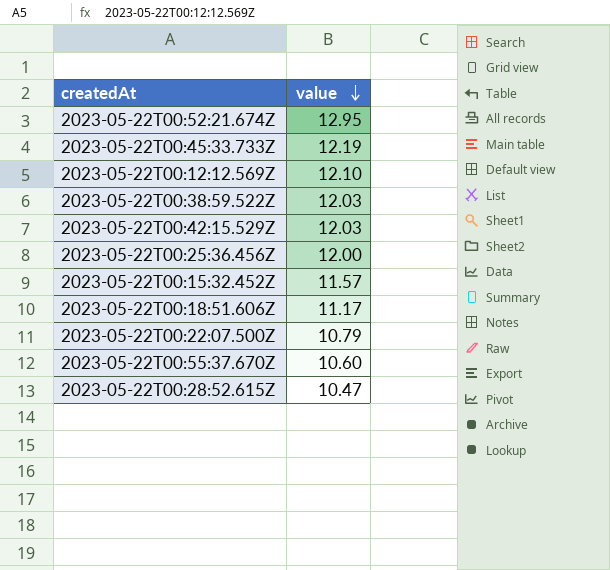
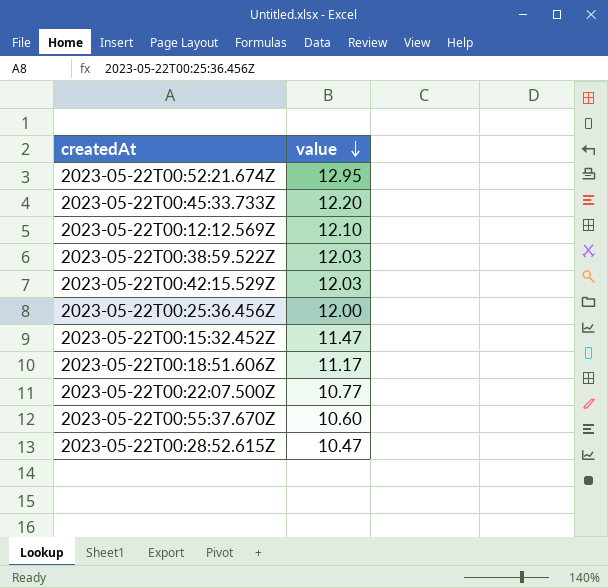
2023-05-22T00:45:33.733Z | value: 12.19 -> 12.20
2023-05-22T00:15:32.452Z | value: 11.57 -> 11.47
2023-05-22T00:22:07.500Z | value: 10.79 -> 10.77

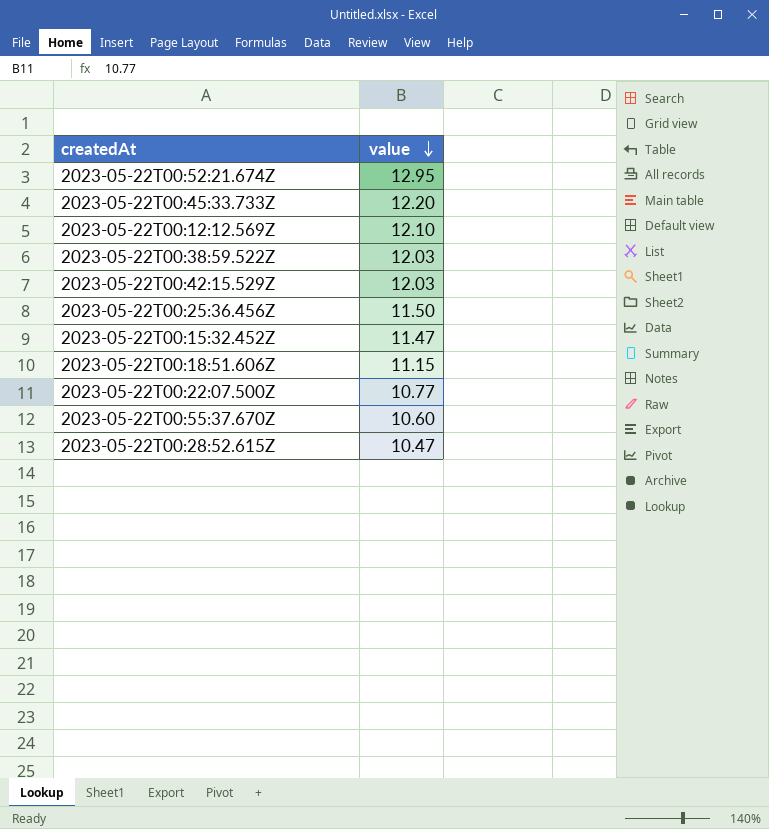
2023-05-22T00:25:36.456Z | value: 12.00 -> 11.50
2023-05-22T00:18:51.606Z | value: 11.17 -> 11.15

